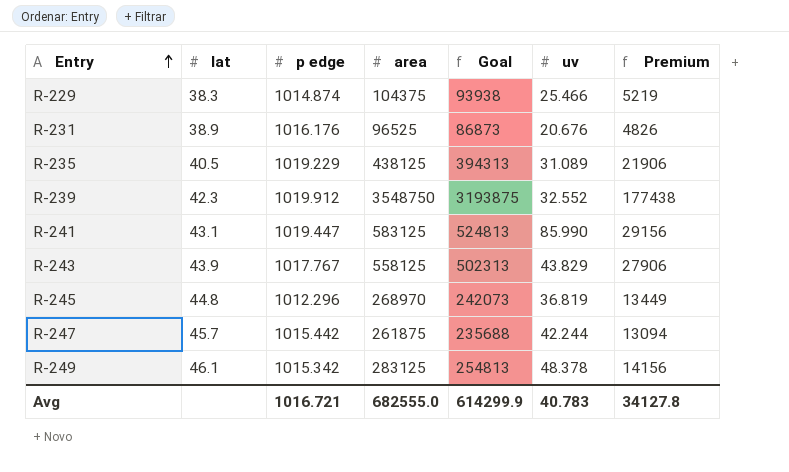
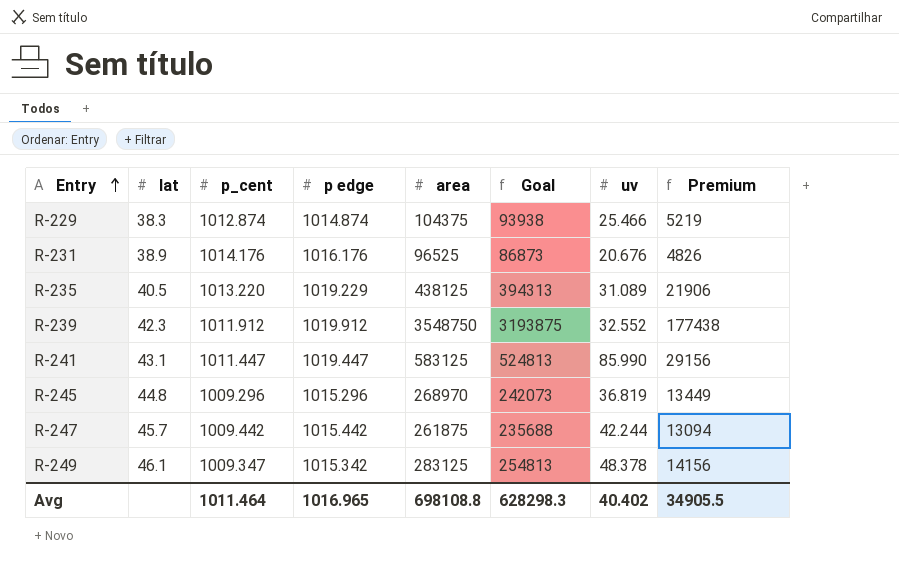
column p_cent | position: none -> 3
row R-243: 43.9 | 1017.767 | 558125 | 502313 | 43.829 | 27906 -> none
R-245 | p edge: 1012.296 -> 1015.296
Avg | p edge: 1016.721 -> 1016.965
Avg | area: 682555.0 -> 698108.8
Avg | Goal: 614299.9 -> 628298.3
Avg | uv: 40.783 -> 40.402
Avg | Premium: 34127.8 -> 34905.5

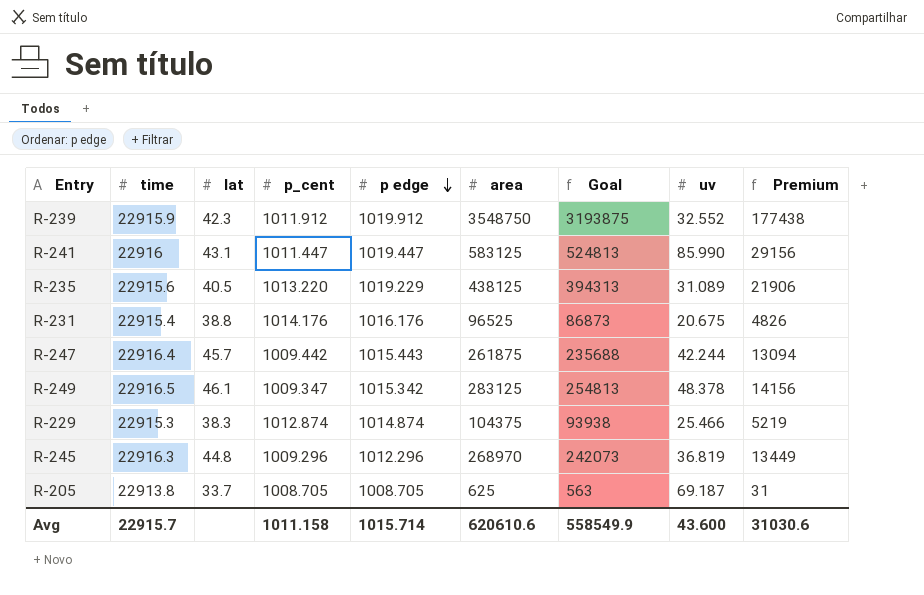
row order: Entry ascending -> p edge descending
column time | position: none -> 2
R-231 | lat: 38.9 -> 38.8
R-231 | uv: 20.676 -> 20.675
R-247 | p edge: 1015.442 -> 1015.443
R-245 | p edge: 1015.296 -> 1012.296
row R-205: none -> 22913.8 | 33.7 | 1008.705 | 1008.705 | 625 | 563 | 69.187 | 31
Avg | p_cent: 1011.464 -> 1011.158
Avg | p edge: 1016.965 -> 1015.714
Avg | area: 698108.8 -> 620610.6
Avg | Goal: 628298.3 -> 558549.9
Avg | uv: 40.402 -> 43.600
Avg | Premium: 34905.5 -> 31030.6

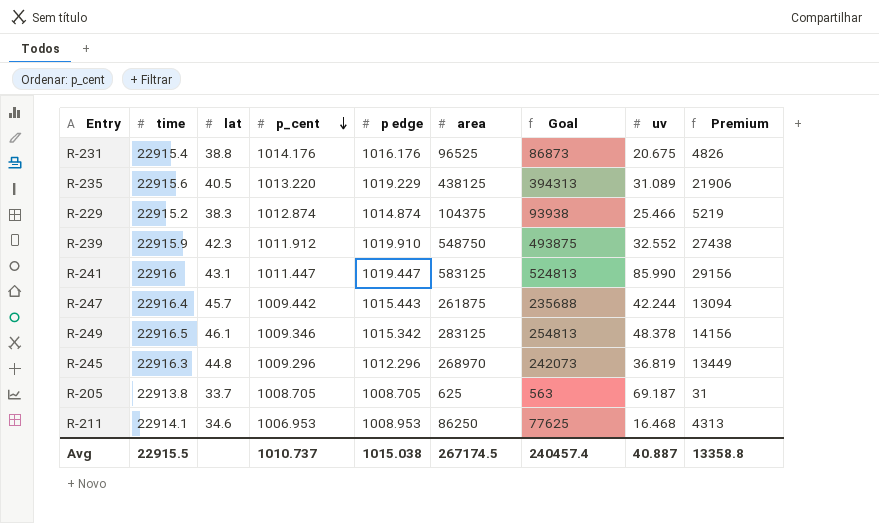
row order: p edge descending -> p_cent descending
R-229 | time: 22915.3 -> 22915.2
R-239 | p edge: 1019.912 -> 1019.910
R-239 | area: 3548750 -> 548750
R-239 | Goal: 3193875 -> 493875
R-239 | Premium: 177438 -> 27438
R-249 | p_cent: 1009.347 -> 1009.346
row R-211: none -> 22914.1 | 34.6 | 1006.953 | 1008.953 | 86250 | 77625 | 16.468 | 4313
Avg | time: 22915.7 -> 22915.5
Avg | p_cent: 1011.158 -> 1010.737
Avg | p edge: 1015.714 -> 1015.038
Avg | area: 620610.6 -> 267174.5
Avg | Goal: 558549.9 -> 240457.4
Avg | uv: 43.600 -> 40.887
Avg | Premium: 31030.6 -> 13358.8

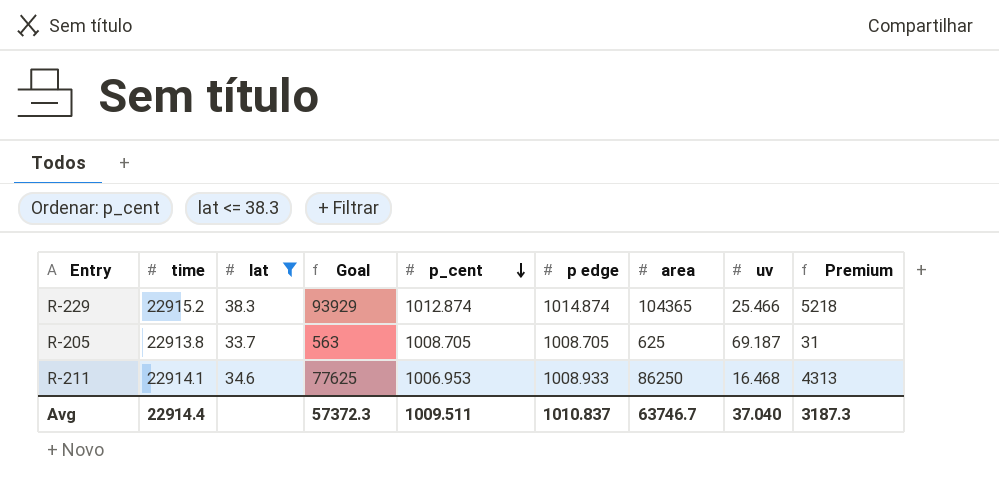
filter: none -> lat <= 38.3
column Goal | position: 7 -> 4
R-229 | Goal: 93938 -> 93929
R-229 | area: 104375 -> 104365
R-229 | Premium: 5219 -> 5218
R-211 | p edge: 1008.953 -> 1008.933
Avg | time: 22915.5 -> 22914.4
Avg | Goal: 240457.4 -> 57372.3
Avg | p_cent: 1010.737 -> 1009.511
Avg | p edge: 1015.038 -> 1010.837
Avg | area: 267174.5 -> 63746.7
Avg | uv: 40.887 -> 37.040
Avg | Premium: 13358.8 -> 3187.3

